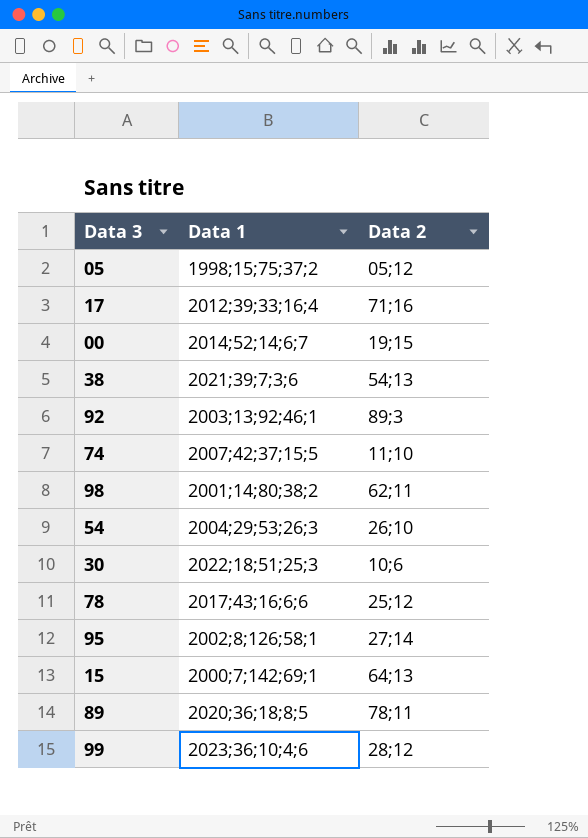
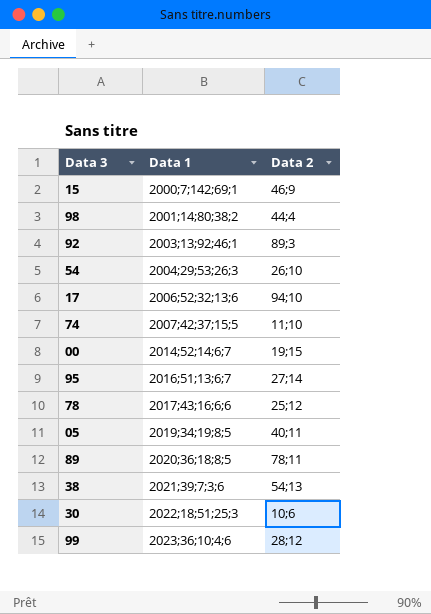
row order: none -> Data 1 ascending
15 | Data 2: 64;13 -> 46;9
98 | Data 2: 62;11 -> 44;4
17 | Data 1: 2012;39;33;16;4 -> 2006;52;32;13;6
17 | Data 2: 71;16 -> 94;10
95 | Data 1: 2002;8;126;58;1 -> 2016;51;13;6;7
05 | Data 1: 1998;15;75;37;2 -> 2019;34;19;8;5
05 | Data 2: 05;12 -> 40;11

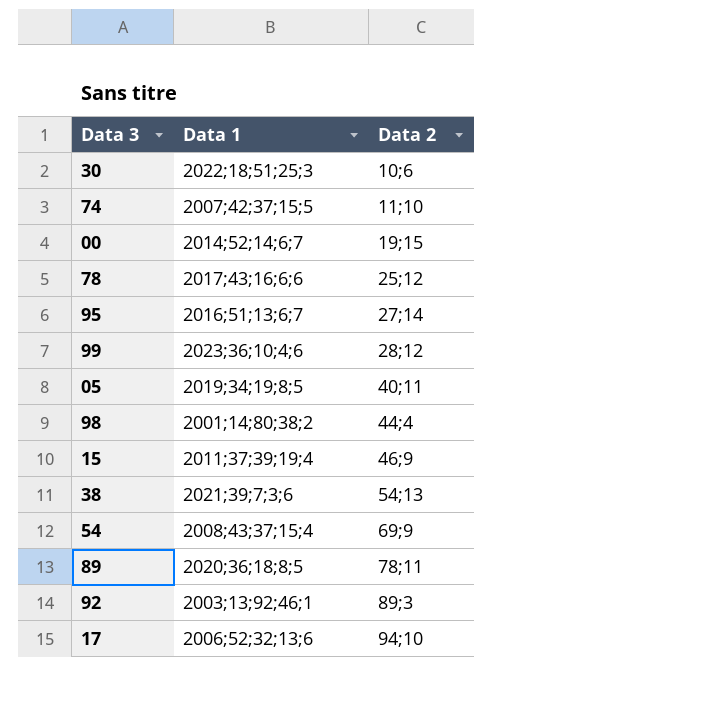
row order: Data 1 ascending -> Data 2 ascending
15 | Data 1: 2000;7;142;69;1 -> 2011;37;39;19;4
54 | Data 1: 2004;29;53;26;3 -> 2008;43;37;15;4
54 | Data 2: 26;10 -> 69;9

